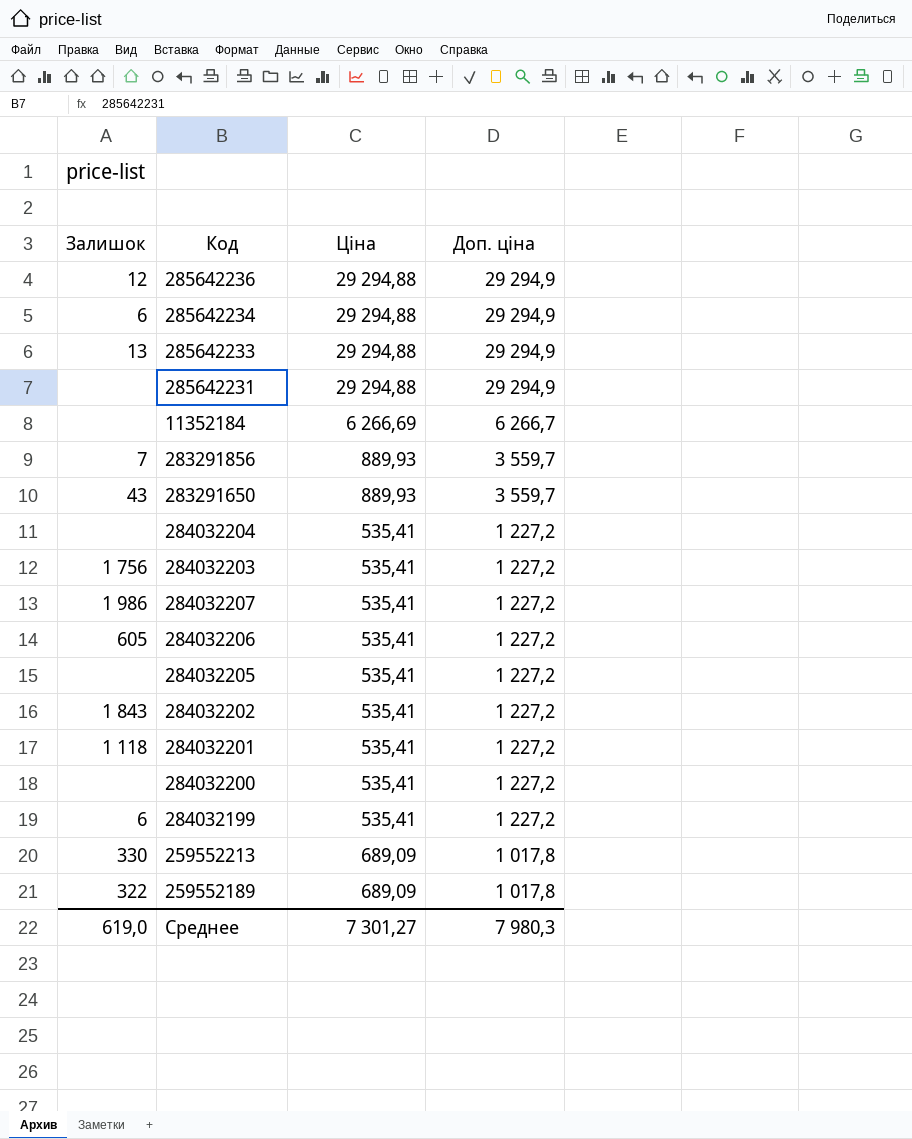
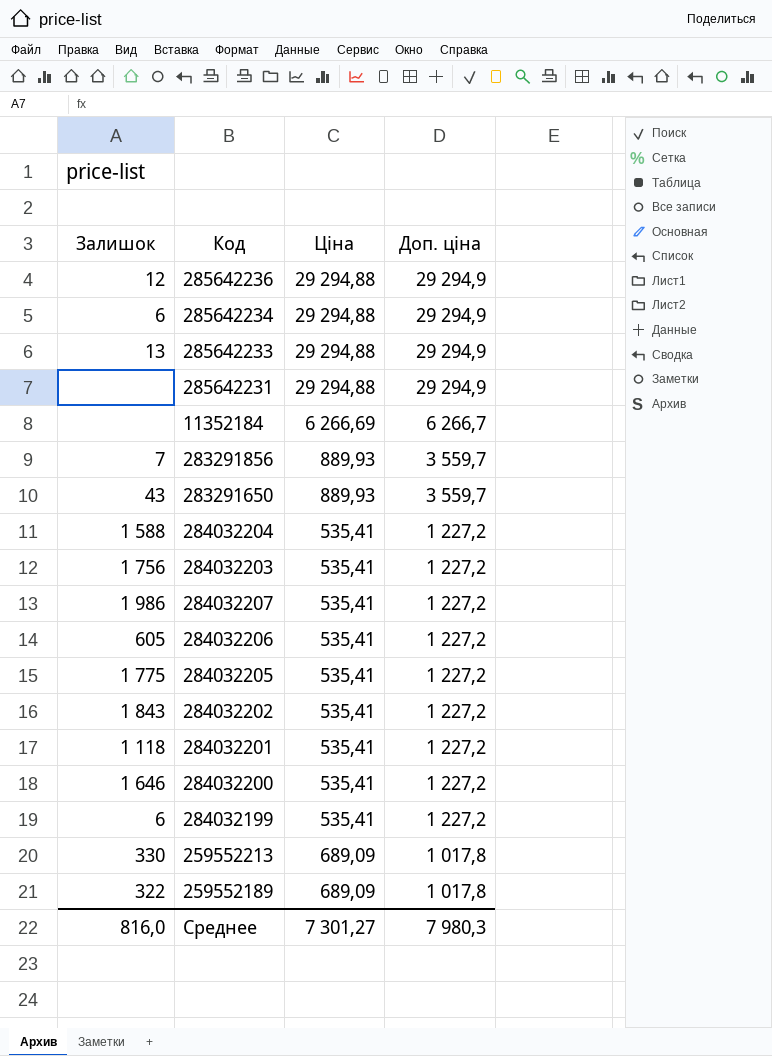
284032204 | Залишок: none -> 1 588
284032205 | Залишок: none -> 1 775
284032200 | Залишок: none -> 1 646
Среднее | Залишок: 619,0 -> 816,0

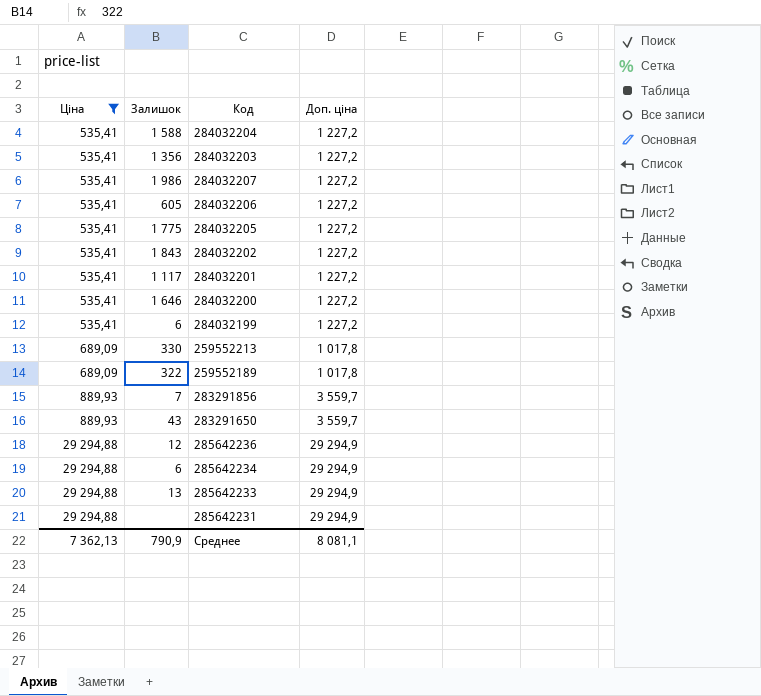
filter: none -> Ціна != 6 266,69
row order: Доп. ціна descending -> Ціна ascending
column Ціна | position: 3 -> 1
284032203 | Залишок: 1 756 -> 1 356
284032201 | Залишок: 1 118 -> 1 117
Среднее | Ціна: 7 301,27 -> 7 362,13
Среднее | Залишок: 816,0 -> 790,9
Среднее | Доп. ціна: 7 980,3 -> 8 081,1

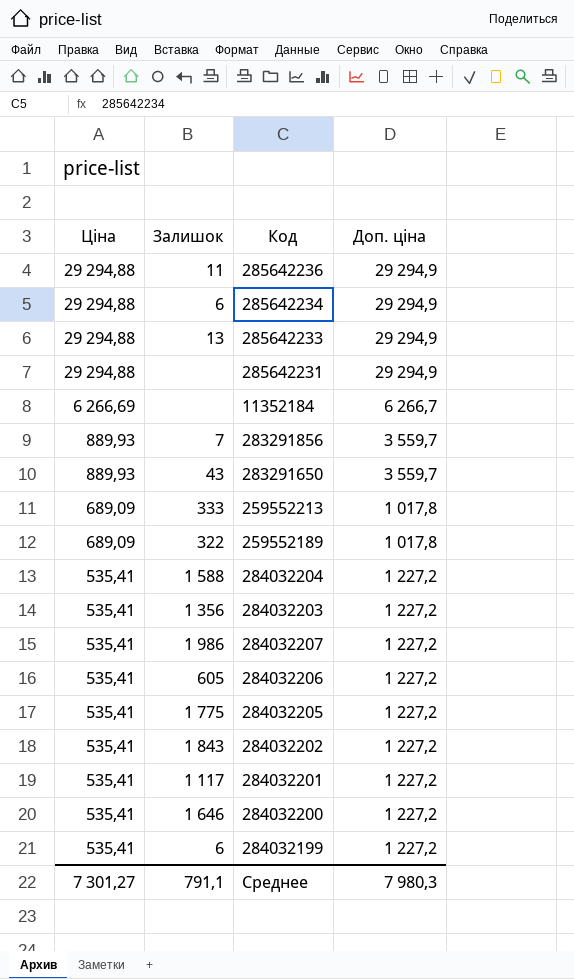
filter: Ціна != 6 266,69 -> none
row order: Ціна ascending -> Ціна descending
285642236 | Залишок: 12 -> 11
259552213 | Залишок: 330 -> 333
Среднее | Ціна: 7 362,13 -> 7 301,27
Среднее | Залишок: 790,9 -> 791,1
Среднее | Доп. ціна: 8 081,1 -> 7 980,3

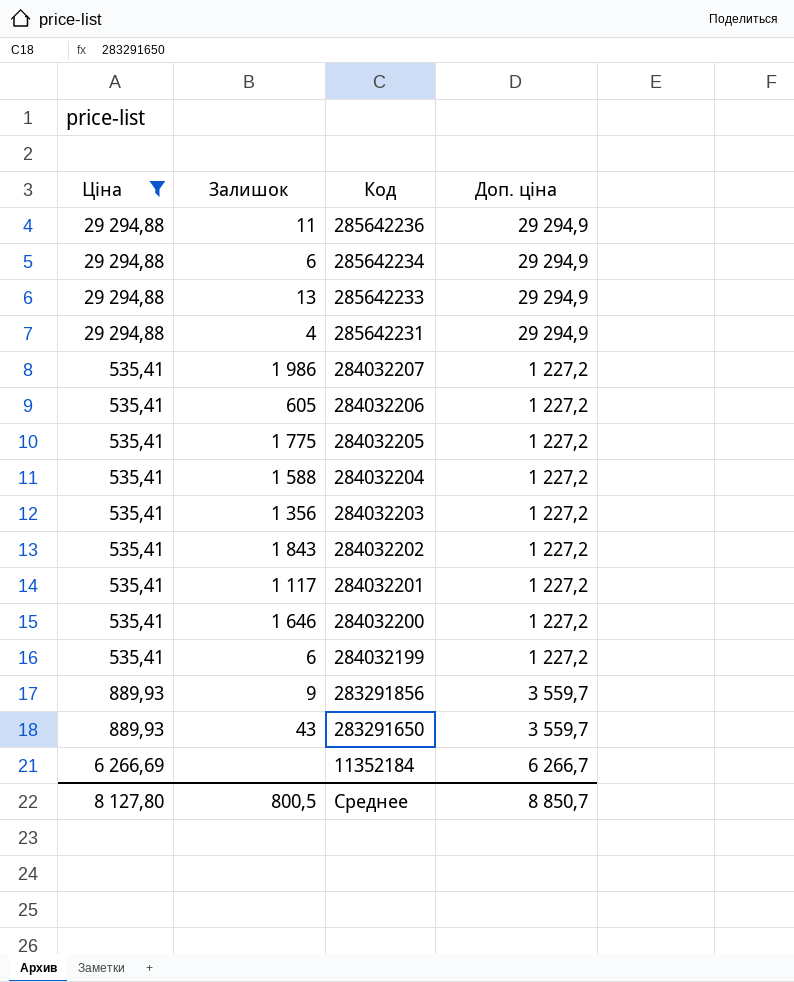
filter: none -> Ціна != 689,09
row order: Ціна descending -> Код descending
285642231 | Залишок: none -> 4
283291856 | Залишок: 7 -> 9
Среднее | Ціна: 7 301,27 -> 8 127,80
Среднее | Залишок: 791,1 -> 800,5
Среднее | Доп. ціна: 7 980,3 -> 8 850,7

